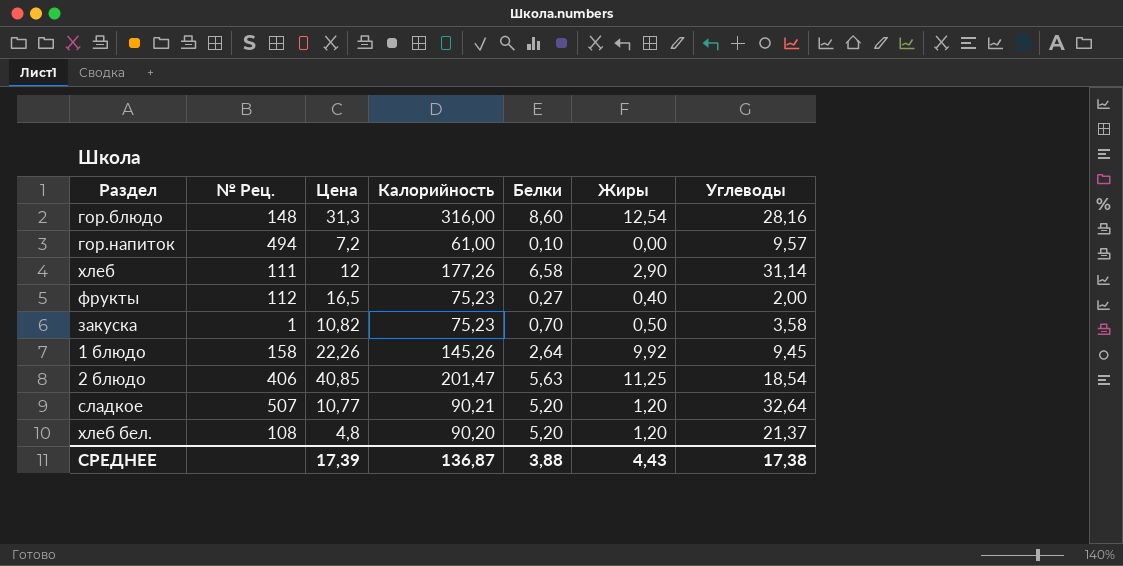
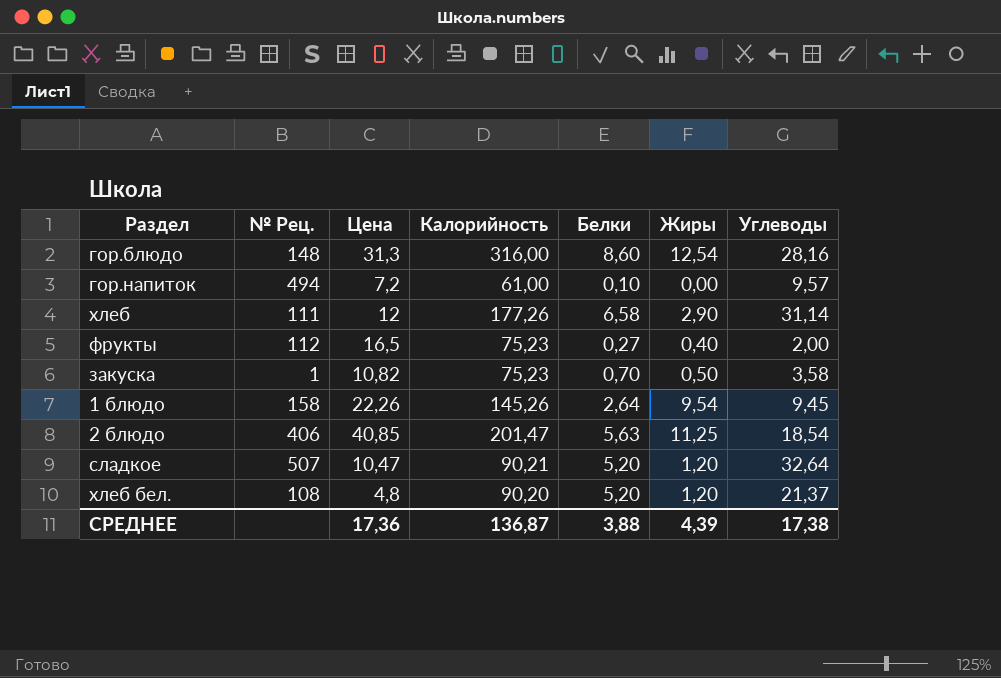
1 блюдо | Жиры: 9,92 -> 9,54
сладкое | Цена: 10,77 -> 10,47
СРЕДНЕЕ | Цена: 17,39 -> 17,36
СРЕДНЕЕ | Жиры: 4,43 -> 4,39

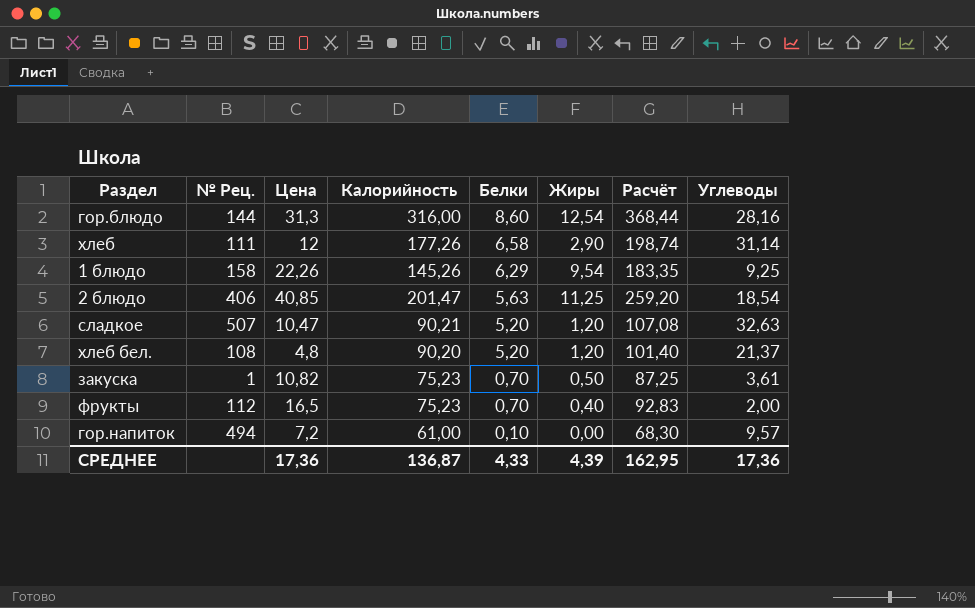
row order: none -> Белки descending
column Расчёт | formula: none -> [Цена] + [Калорийность] + [Белки] + [Жиры]
гор.блюдо | № Рец.: 148 -> 144
1 блюдо | Белки: 2,64 -> 6,29
1 блюдо | Углеводы: 9,45 -> 9,25
сладкое | Углеводы: 32,64 -> 32,63
закуска | Углеводы: 3,58 -> 3,61
фрукты | Белки: 0,27 -> 0,70
СРЕДНЕЕ | Белки: 3,88 -> 4,33
СРЕДНЕЕ | Углеводы: 17,38 -> 17,36

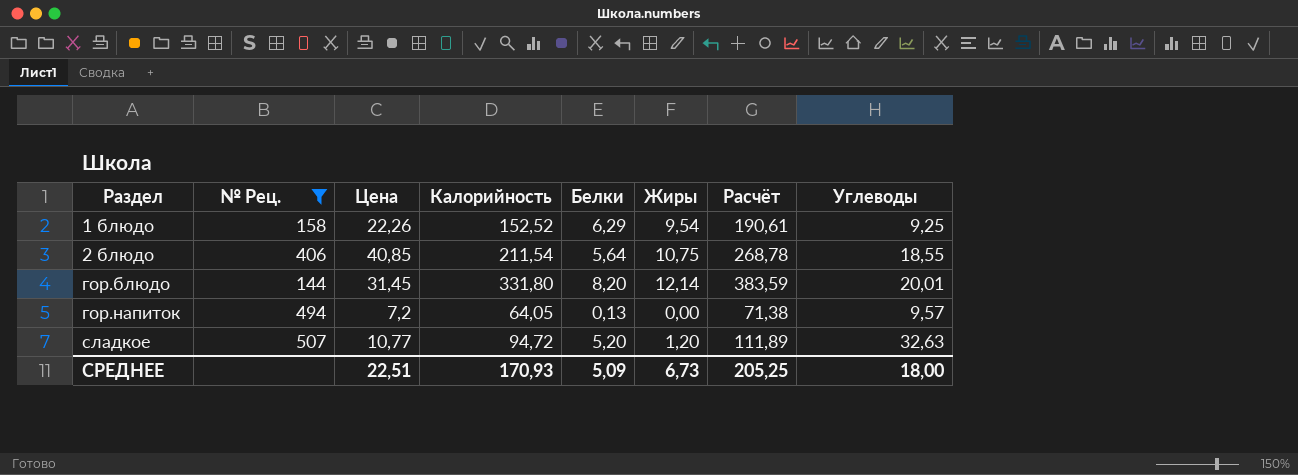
filter: none -> № Рец. >= 144
row order: Белки descending -> Раздел ascending
1 блюдо | Калорийность: 145,26 -> 152,52
1 блюдо | Расчёт: 183,35 -> 190,61
2 блюдо | Калорийность: 201,47 -> 211,54
2 блюдо | Белки: 5,63 -> 5,64
2 блюдо | Жиры: 11,25 -> 10,75
2 блюдо | Расчёт: 259,20 -> 268,78
2 блюдо | Углеводы: 18,54 -> 18,55
гор.блюдо | Цена: 31,3 -> 31,45
гор.блюдо | Калорийность: 316,00 -> 331,80
гор.блюдо | Белки: 8,60 -> 8,20
гор.блюдо | Жиры: 12,54 -> 12,14
гор.блюдо | Расчёт: 368,44 -> 383,59
гор.блюдо | Углеводы: 28,16 -> 20,01
гор.напиток | Калорийность: 61,00 -> 64,05
гор.напиток | Белки: 0,10 -> 0,13
гор.напиток | Расчёт: 68,30 -> 71,38
сладкое | Цена: 10,47 -> 10,77
сладкое | Калорийность: 90,21 -> 94,72
сладкое | Расчёт: 107,08 -> 111,89
СРЕДНЕЕ | Цена: 17,36 -> 22,51
СРЕДНЕЕ | Калорийность: 136,87 -> 170,93
СРЕДНЕЕ | Белки: 4,33 -> 5,09
СРЕДНЕЕ | Жиры: 4,39 -> 6,73
СРЕДНЕЕ | Расчёт: 162,95 -> 205,25
СРЕДНЕЕ | Углеводы: 17,36 -> 18,00

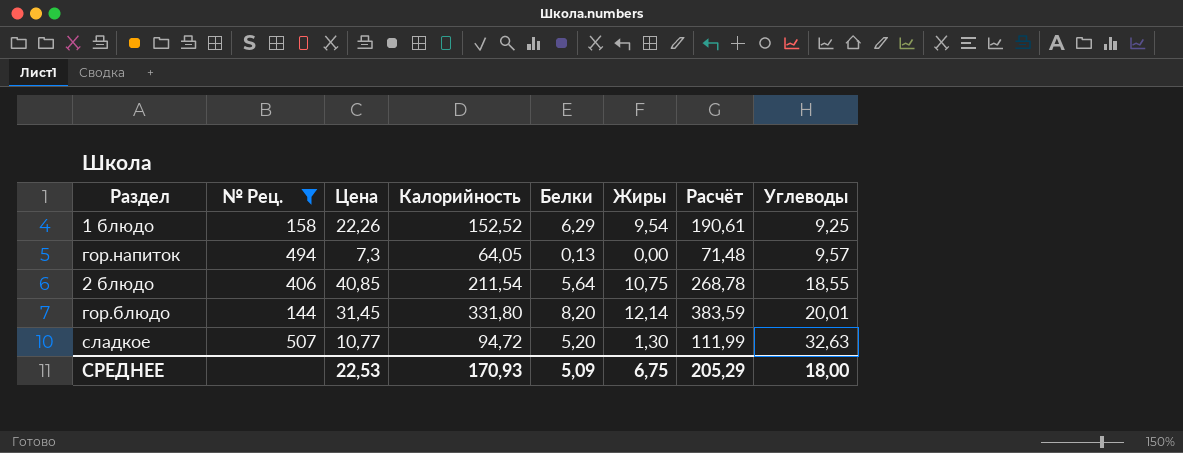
row order: Раздел ascending -> Углеводы ascending
гор.напиток | Цена: 7,2 -> 7,3
гор.напиток | Расчёт: 71,38 -> 71,48
сладкое | Жиры: 1,20 -> 1,30
сладкое | Расчёт: 111,89 -> 111,99
СРЕДНЕЕ | Цена: 22,51 -> 22,53
СРЕДНЕЕ | Жиры: 6,73 -> 6,75
СРЕДНЕЕ | Расчёт: 205,25 -> 205,29

